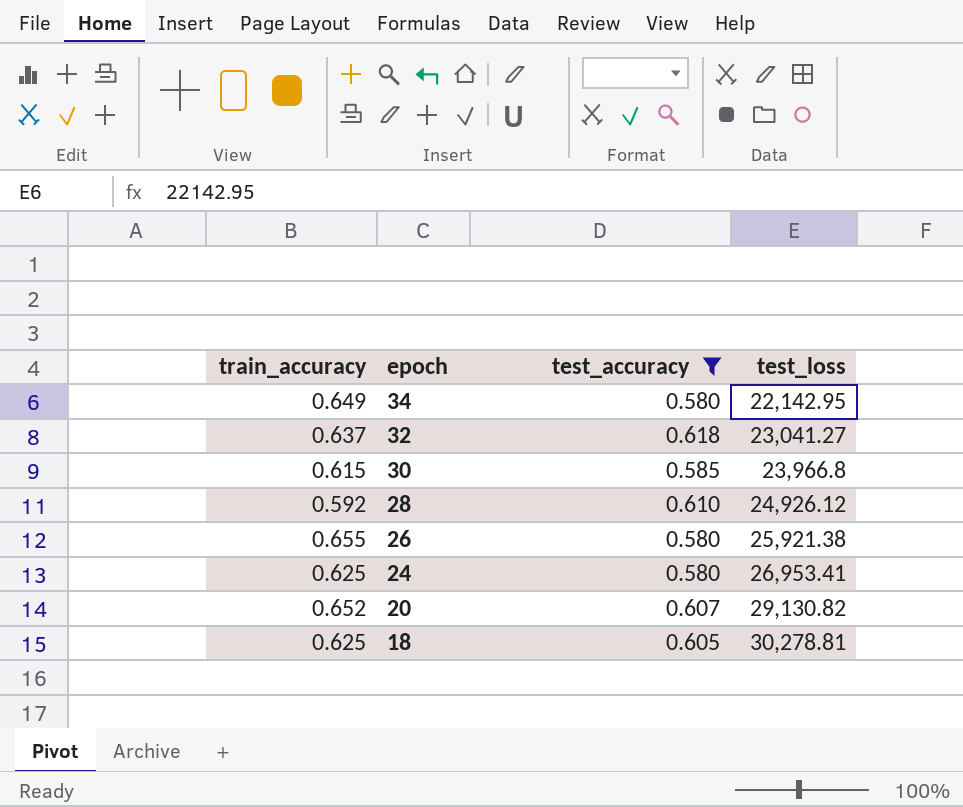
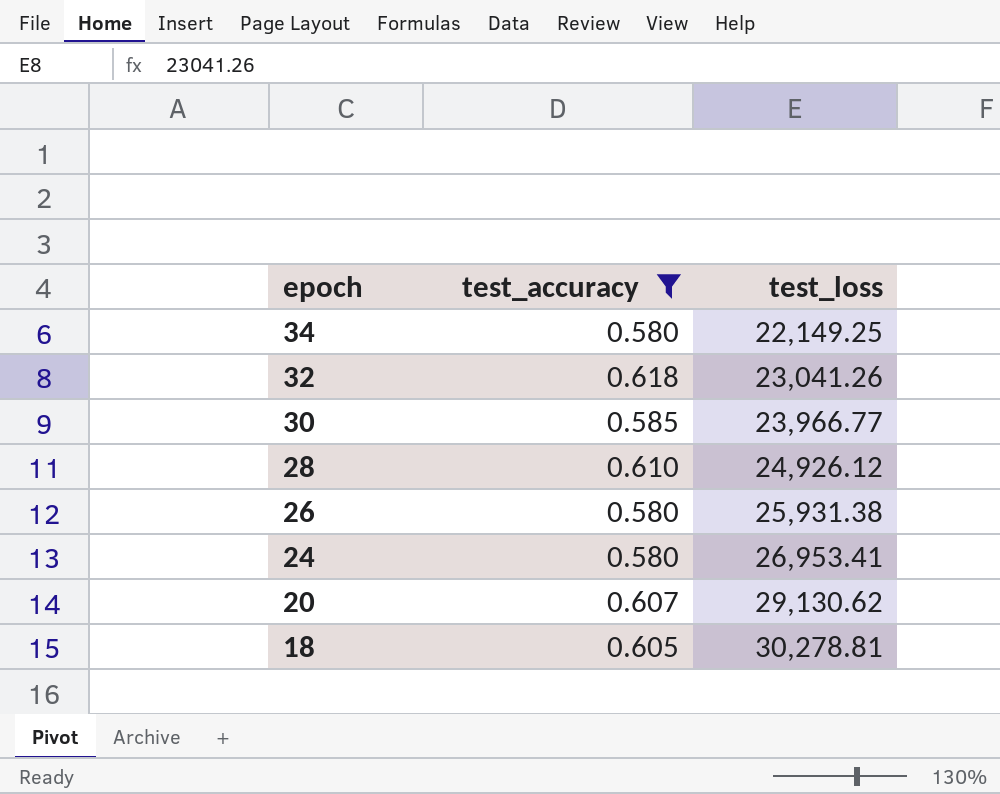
column train_accuracy | position: 1 -> none
34 | test_loss: 22,142.95 -> 22,149.25
32 | test_loss: 23,041.27 -> 23,041.26
30 | test_loss: 23,966.8 -> 23,966.77
26 | test_loss: 25,921.38 -> 25,931.38
20 | test_loss: 29,130.82 -> 29,130.62

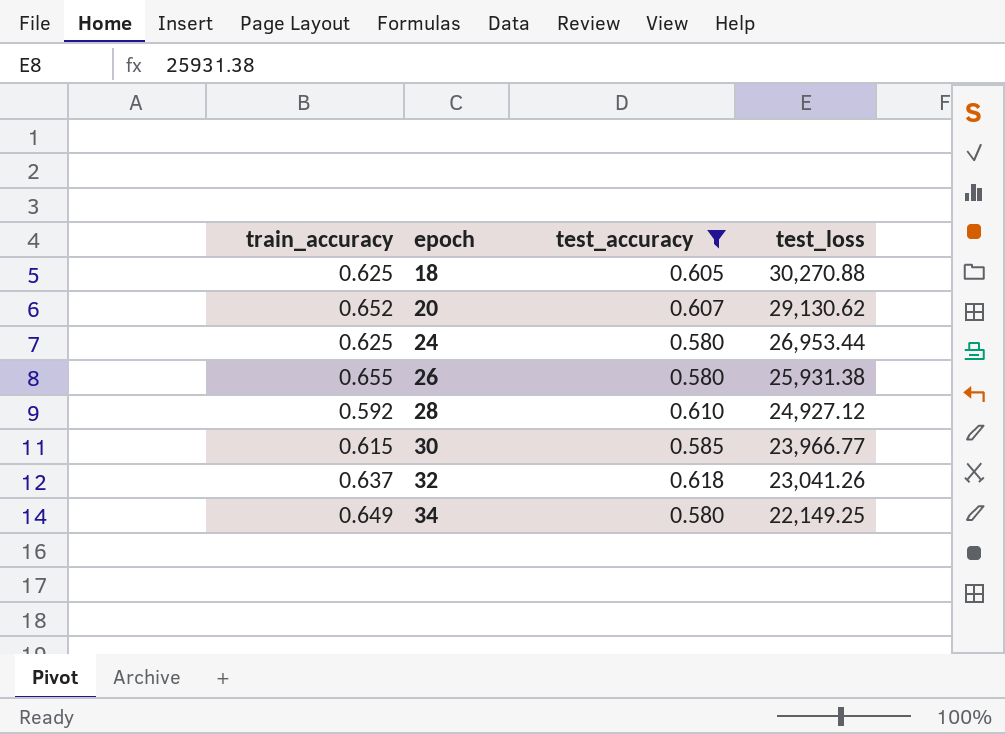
row order: epoch descending -> epoch ascending
column train_accuracy | position: none -> 1
18 | test_loss: 30,278.81 -> 30,270.88
24 | test_loss: 26,953.41 -> 26,953.44
28 | test_loss: 24,926.12 -> 24,927.12

